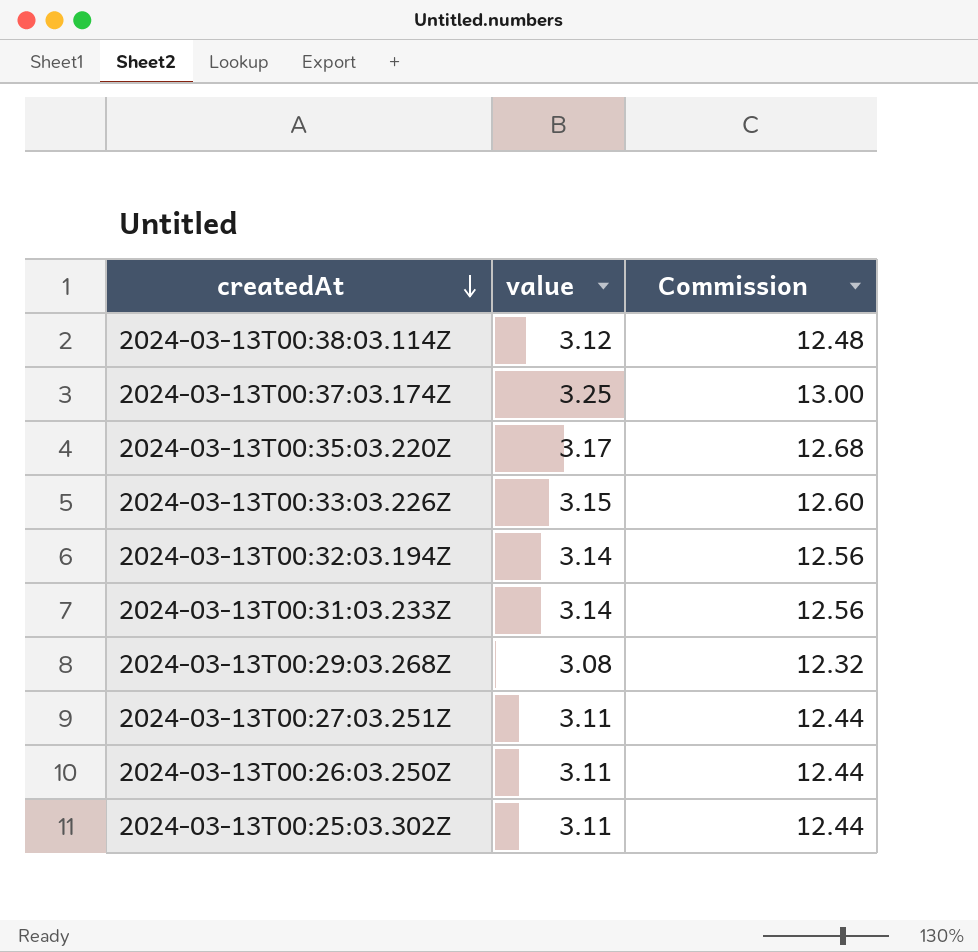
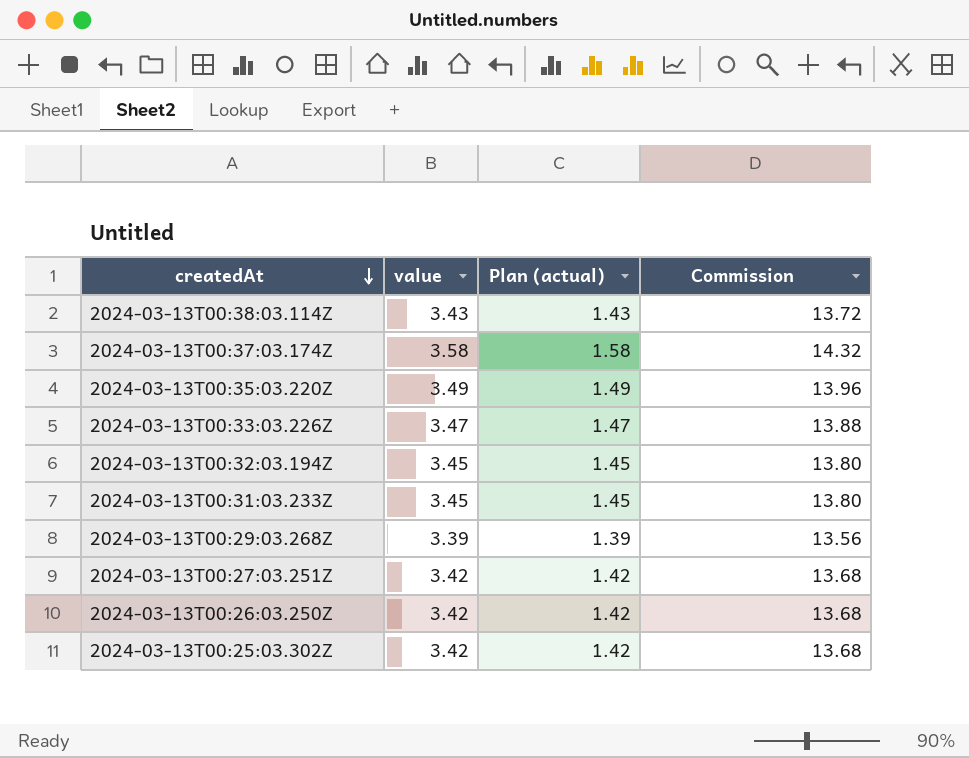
column Plan (actual) | formula: none -> [value] - 2
2024-03-13T00:38:03.114Z | value: 3.12 -> 3.43
2024-03-13T00:38:03.114Z | Commission: 12.48 -> 13.72
2024-03-13T00:37:03.174Z | value: 3.25 -> 3.58
2024-03-13T00:37:03.174Z | Commission: 13.00 -> 14.32
2024-03-13T00:35:03.220Z | value: 3.17 -> 3.49
2024-03-13T00:35:03.220Z | Commission: 12.68 -> 13.96
2024-03-13T00:33:03.226Z | value: 3.15 -> 3.47
2024-03-13T00:33:03.226Z | Commission: 12.60 -> 13.88
2024-03-13T00:32:03.194Z | value: 3.14 -> 3.45
2024-03-13T00:32:03.194Z | Commission: 12.56 -> 13.80
2024-03-13T00:31:03.233Z | value: 3.14 -> 3.45
2024-03-13T00:31:03.233Z | Commission: 12.56 -> 13.80
2024-03-13T00:29:03.268Z | value: 3.08 -> 3.39
2024-03-13T00:29:03.268Z | Commission: 12.32 -> 13.56
2024-03-13T00:27:03.251Z | value: 3.11 -> 3.42
2024-03-13T00:27:03.251Z | Commission: 12.44 -> 13.68
2024-03-13T00:26:03.250Z | value: 3.11 -> 3.42
2024-03-13T00:26:03.250Z | Commission: 12.44 -> 13.68
2024-03-13T00:25:03.302Z | value: 3.11 -> 3.42
2024-03-13T00:25:03.302Z | Commission: 12.44 -> 13.68

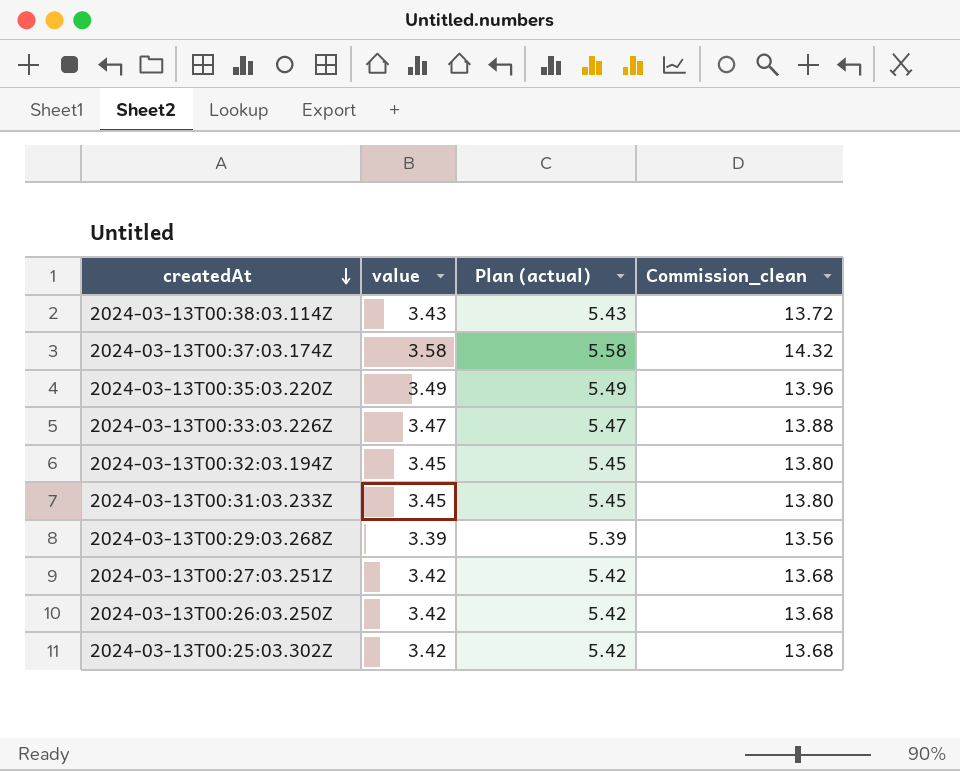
column Plan (actual) | formula: [value] - 2 -> [value] + 2
column name: Commission -> Commission_clean

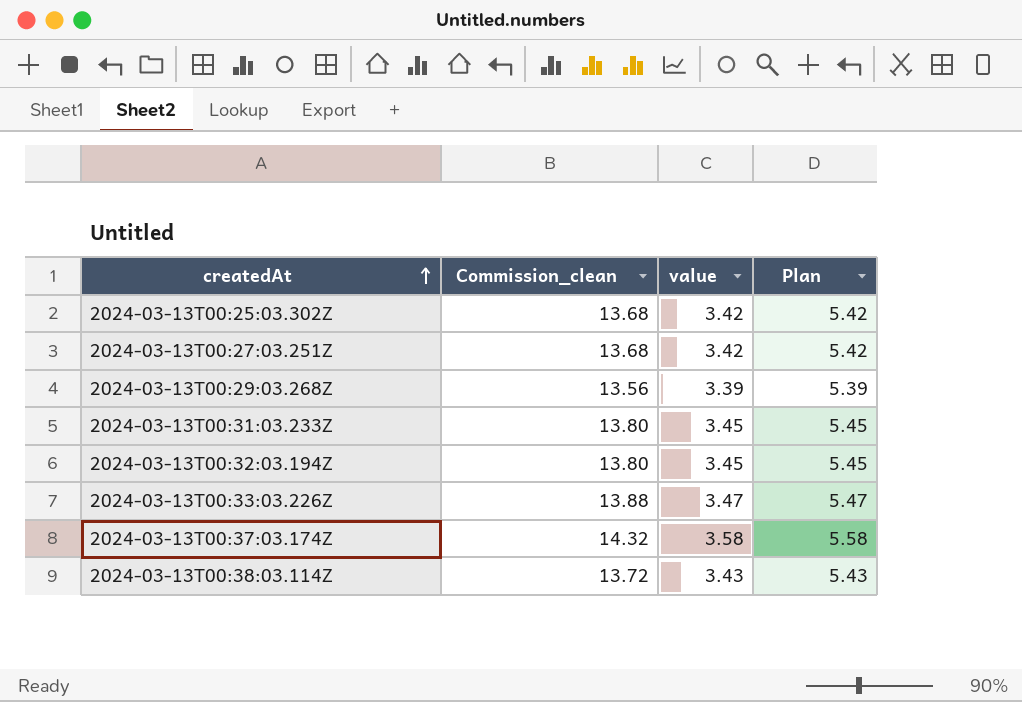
row order: createdAt descending -> createdAt ascending
column Commission_clean | position: 4 -> 2
column name: Plan (actual) -> Plan
row 2024-03-13T00:35:03.220Z: 3.49 | 5.49 | 13.96 -> none
row 2024-03-13T00:26:03.250Z: 3.42 | 5.42 | 13.68 -> none

